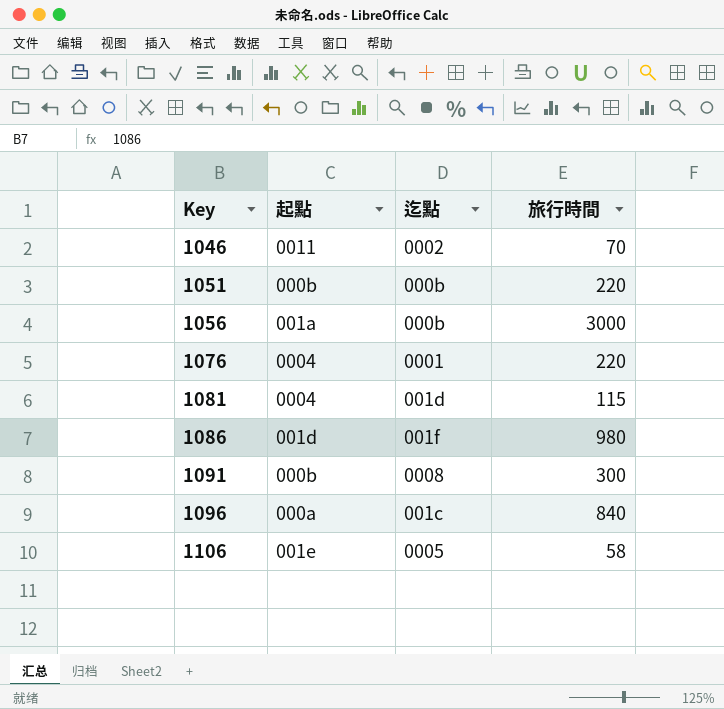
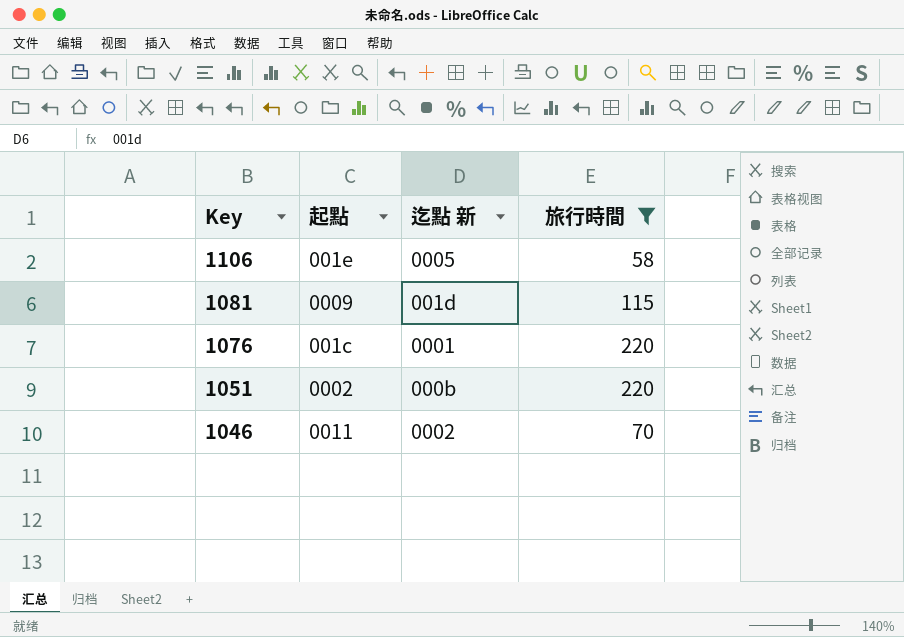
filter: none -> 旅行時間 <= 220
row order: Key ascending -> Key descending
column name: 迄點 -> 迄點 新
1081 | 起點: 0004 -> 0009
1076 | 起點: 0004 -> 001c
1051 | 起點: 000b -> 0002

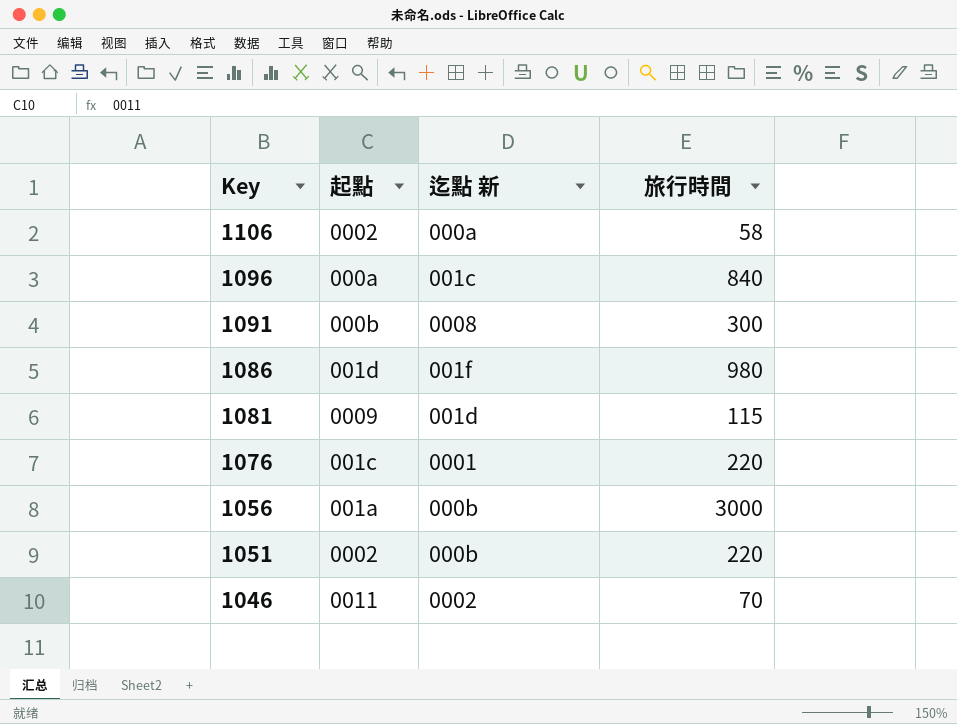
filter: 旅行時間 <= 220 -> none
1106 | 起點: 001e -> 0002
1106 | 迄點 新: 0005 -> 000a

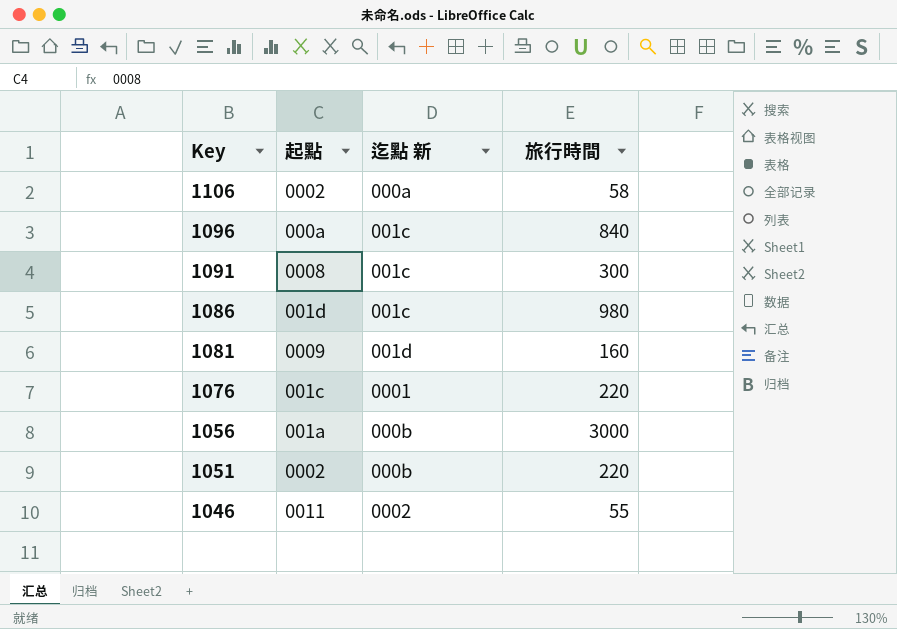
1091 | 起點: 000b -> 0008
1091 | 迄點 新: 0008 -> 001c
1086 | 迄點 新: 001f -> 001c
1081 | 旅行時間: 115 -> 160
1046 | 旅行時間: 70 -> 55

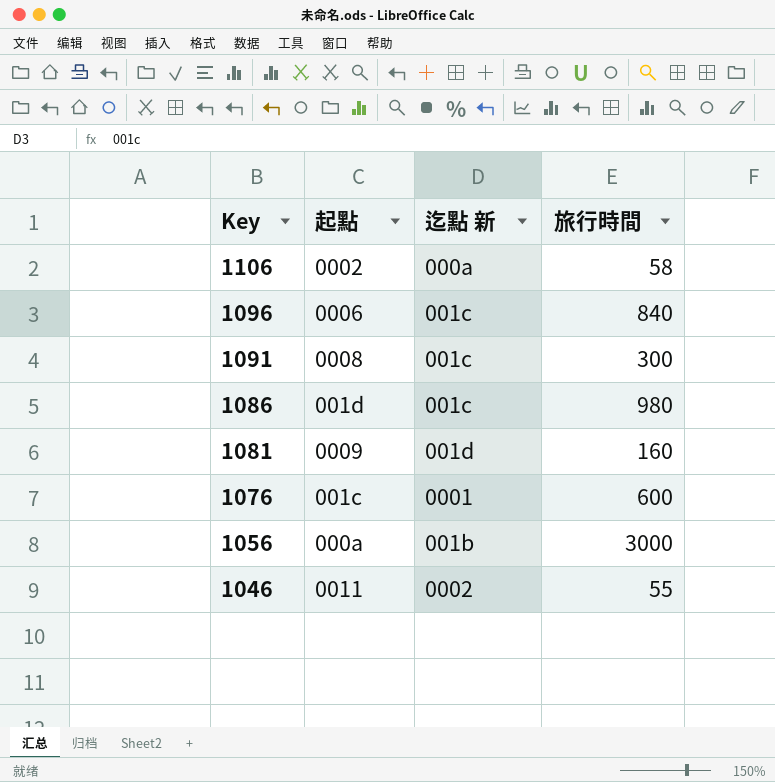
row 1051: 0002 | 000b | 220 -> none
1096 | 起點: 000a -> 0006
1076 | 旅行時間: 220 -> 600
1056 | 起點: 001a -> 000a
1056 | 迄點 新: 000b -> 001b

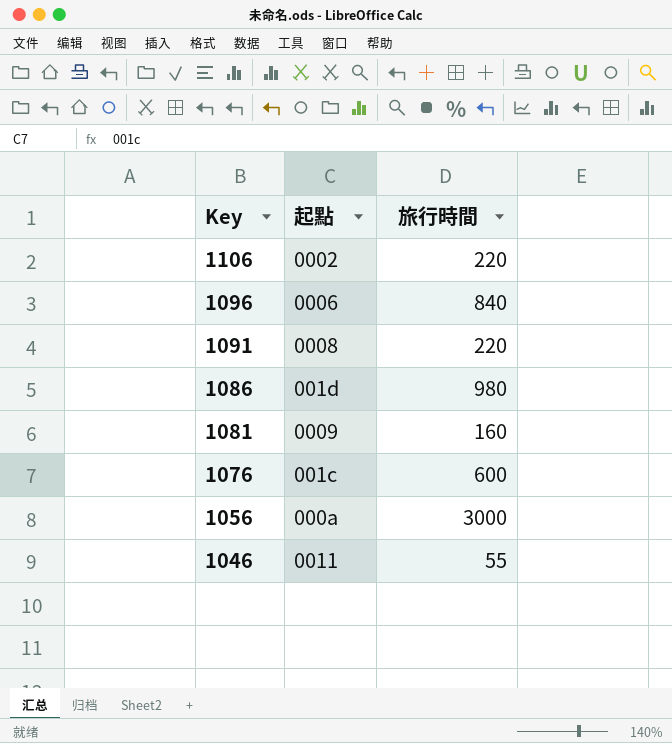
column 迄點 新 | position: 3 -> none
1106 | 旅行時間: 58 -> 220
1091 | 旅行時間: 300 -> 220

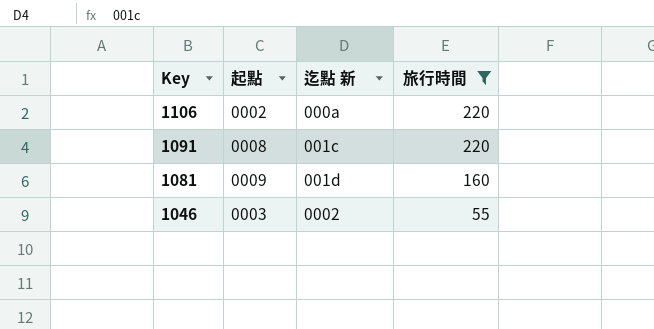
filter: none -> 旅行時間 <= 220
column 迄點 新 | position: none -> 3
1046 | 起點: 0011 -> 0003

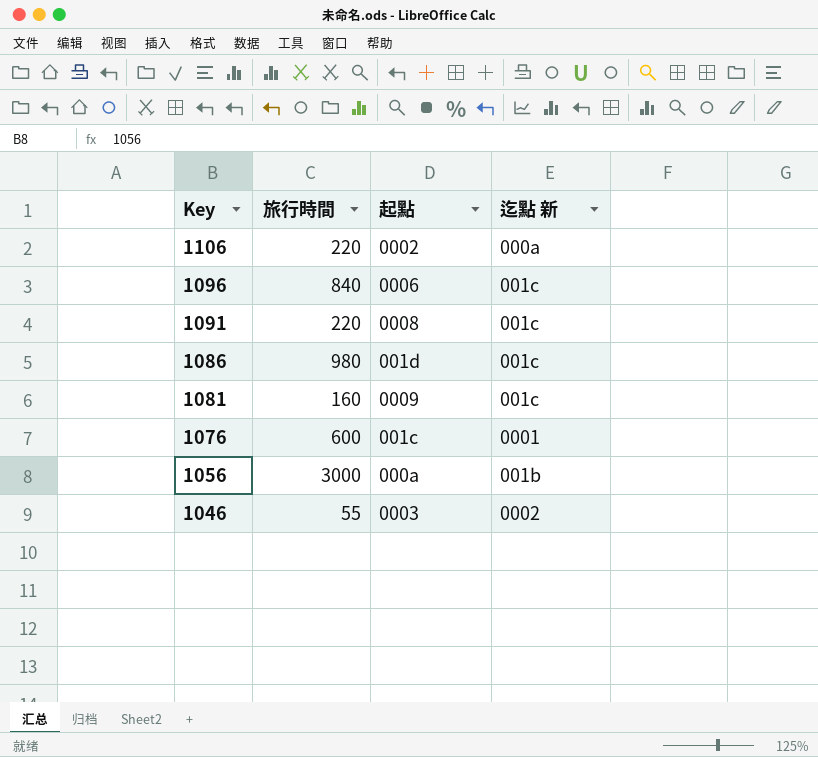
filter: 旅行時間 <= 220 -> none
column 旅行時間 | position: 4 -> 2
1081 | 迄點 新: 001d -> 001c

